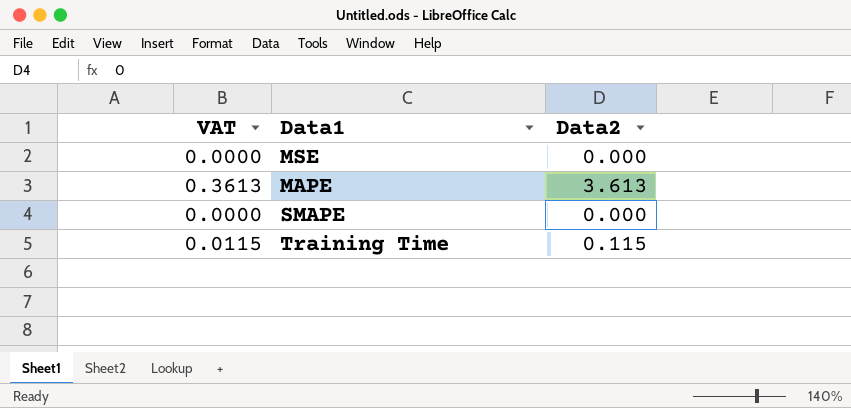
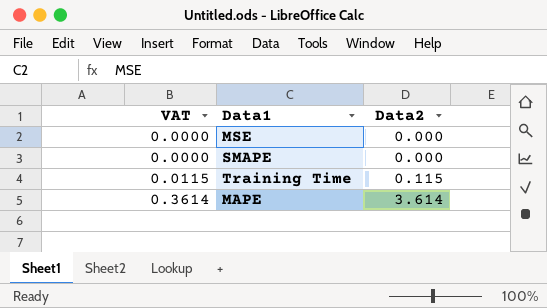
row order: none -> VAT ascending
MAPE | VAT: 0.3613 -> 0.3614
MAPE | Data2: 3.613 -> 3.614

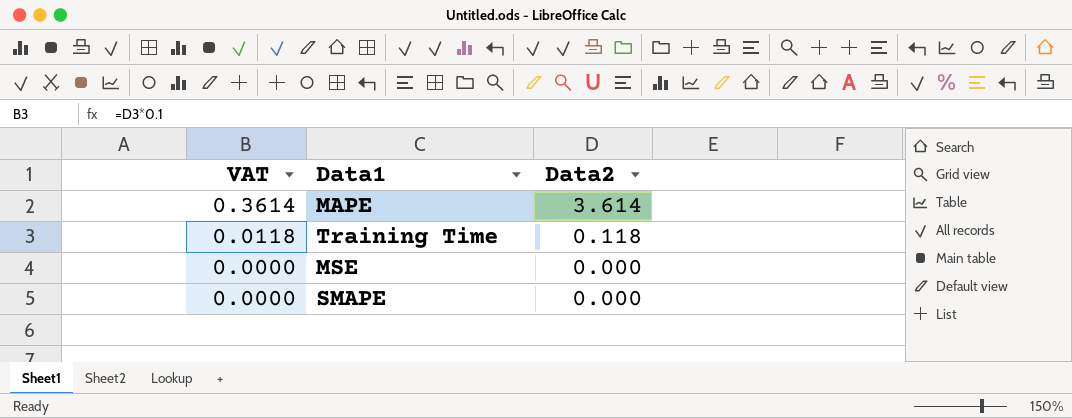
row order: VAT ascending -> VAT descending
Training Time | VAT: 0.0115 -> 0.0118
Training Time | Data2: 0.115 -> 0.118

